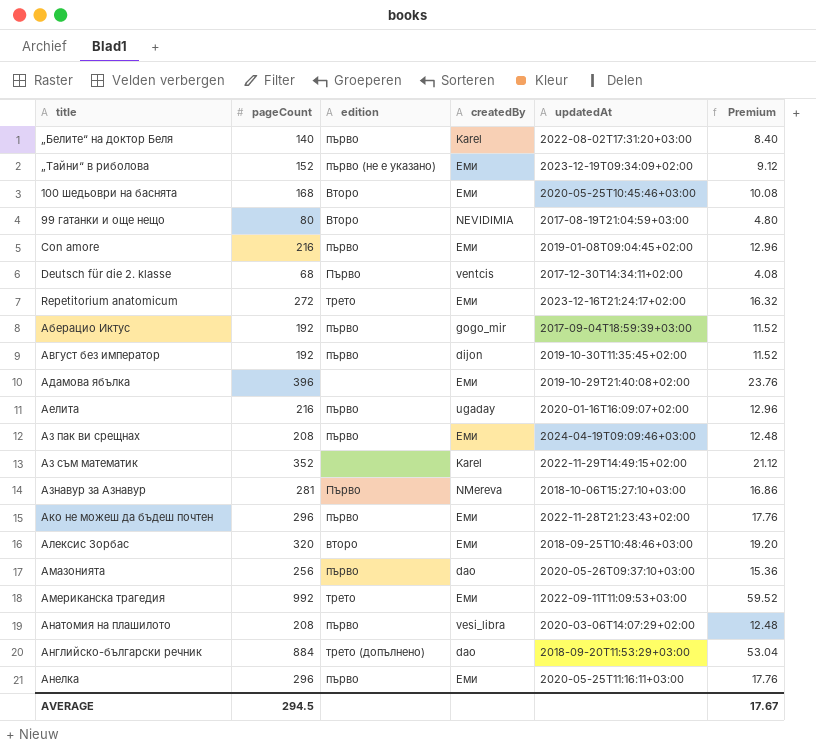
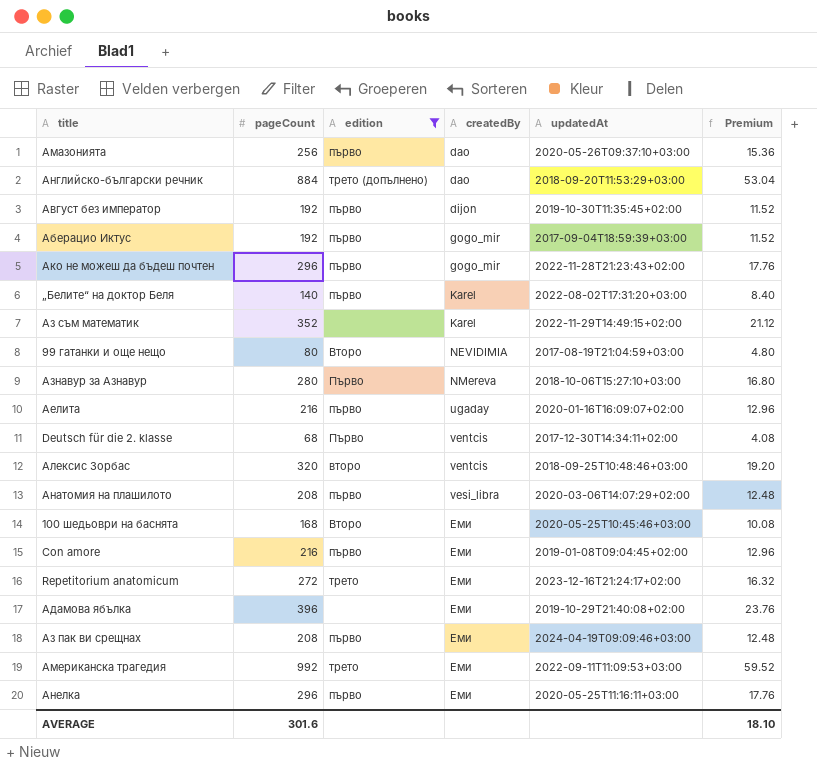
filter: none -> edition != първо (не е указано)
row order: none -> createdBy ascending
Ако не можеш да бъдеш почтен | createdBy: Еми -> gogo_mir
Азнавур за Азнавур | pageCount: 281 -> 280
Азнавур за Азнавур | Premium: 16.86 -> 16.80
Алексис Зорбас | createdBy: Еми -> ventcis
AVERAGE | pageCount: 294.5 -> 301.6
AVERAGE | Premium: 17.67 -> 18.10

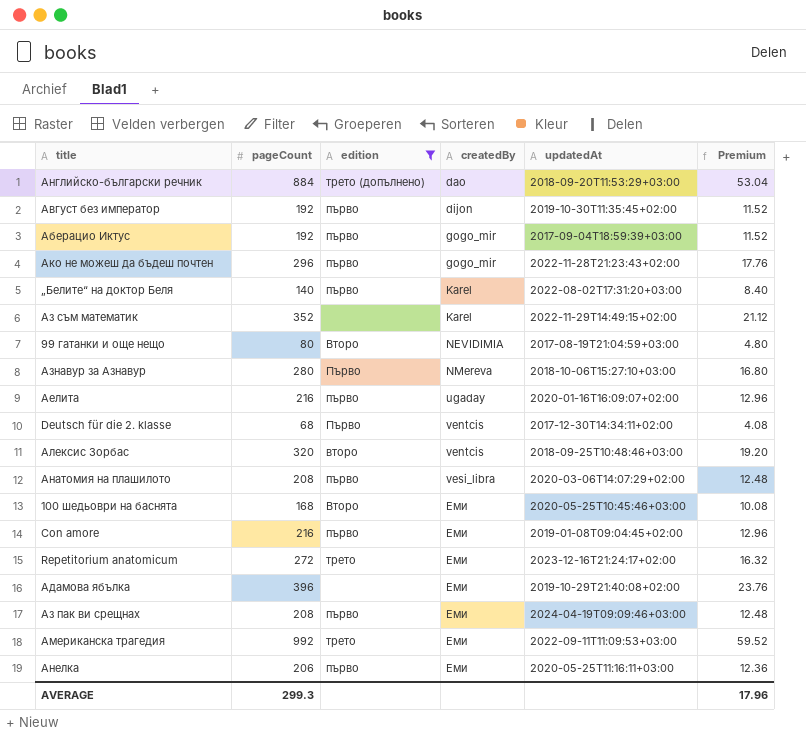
row Амазонията: 256 | първо | dao | 2020-05-26T09:37:10+03:00 | 15.36 -> none
Анелка | pageCount: 296 -> 206
Анелка | Premium: 17.76 -> 12.36
AVERAGE | pageCount: 301.6 -> 299.3
AVERAGE | Premium: 18.10 -> 17.96

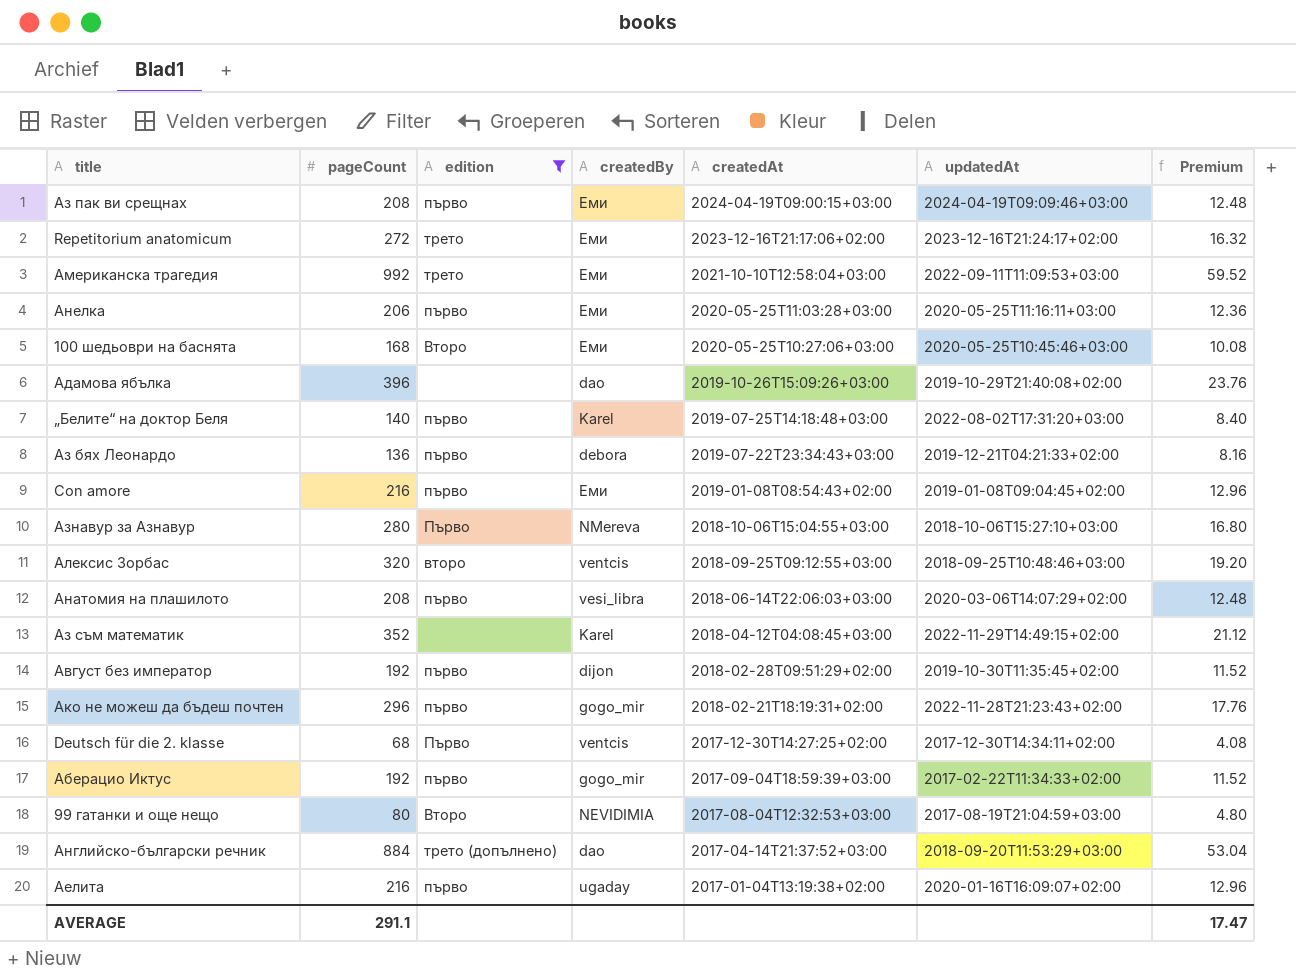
row order: createdBy ascending -> createdAt descending
column createdAt | position: none -> 5
Адамова ябълка | createdBy: Еми -> dao
row Аз бях Леонардо: none -> 136 | първо | debora | 2019-07-22T23:34:43+03:00 | 2019-12-21T04:21:33+02:00 | 8.16
Аберацио Иктус | updatedAt: 2017-09-04T18:59:39+03:00 -> 2017-02-22T11:34:33+02:00
AVERAGE | pageCount: 299.3 -> 291.1
AVERAGE | Premium: 17.96 -> 17.47

